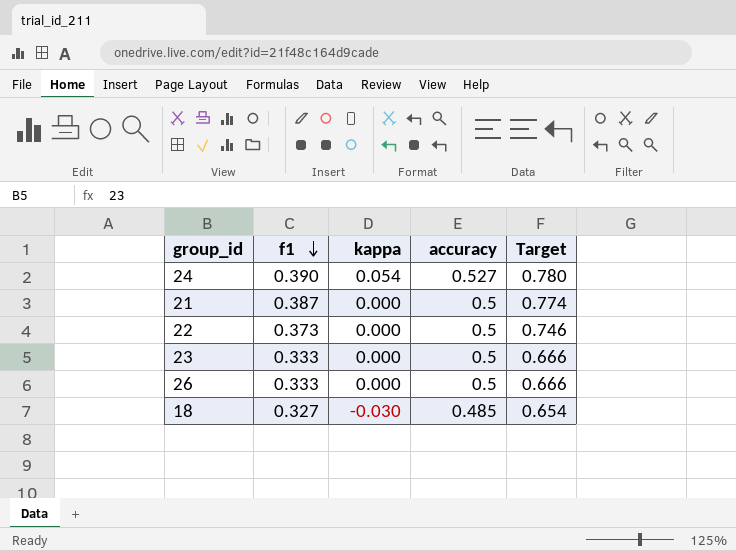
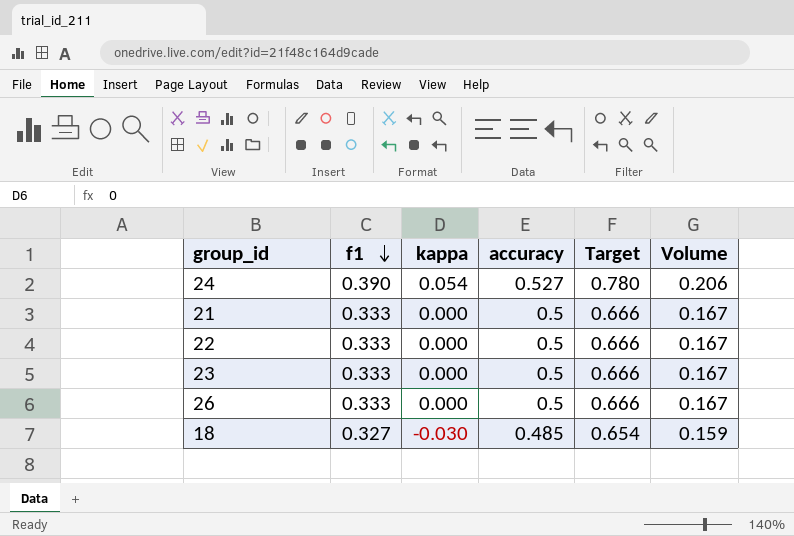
column Volume | formula: none -> [f1] * [accuracy]
21 | f1: 0.387 -> 0.333
21 | Target: 0.774 -> 0.666
22 | f1: 0.373 -> 0.333
22 | Target: 0.746 -> 0.666

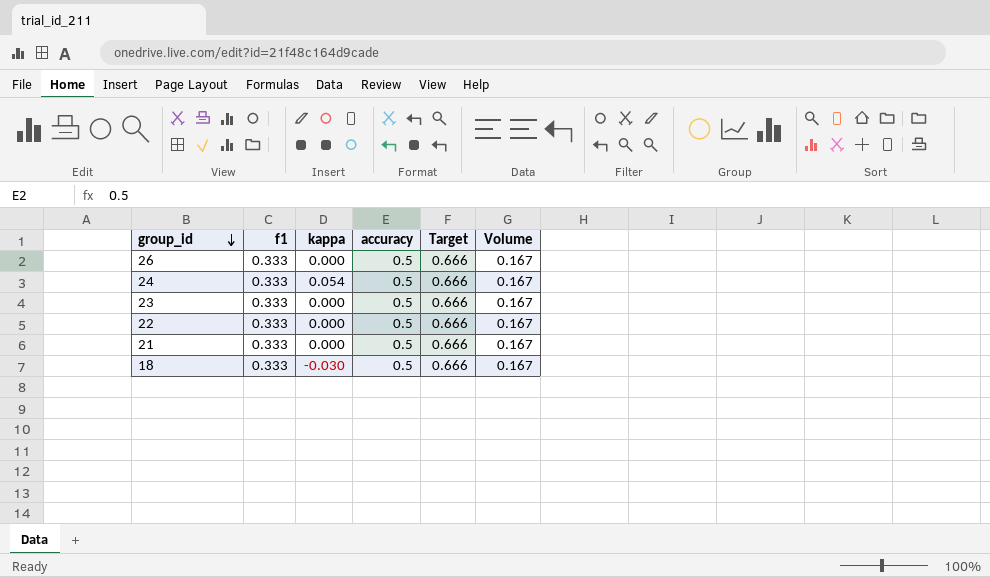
row order: f1 descending -> group_id descending
24 | f1: 0.390 -> 0.333
24 | accuracy: 0.527 -> 0.5
24 | Target: 0.780 -> 0.666
24 | Volume: 0.206 -> 0.167
18 | f1: 0.327 -> 0.333
18 | accuracy: 0.485 -> 0.5
18 | Target: 0.654 -> 0.666
18 | Volume: 0.159 -> 0.167

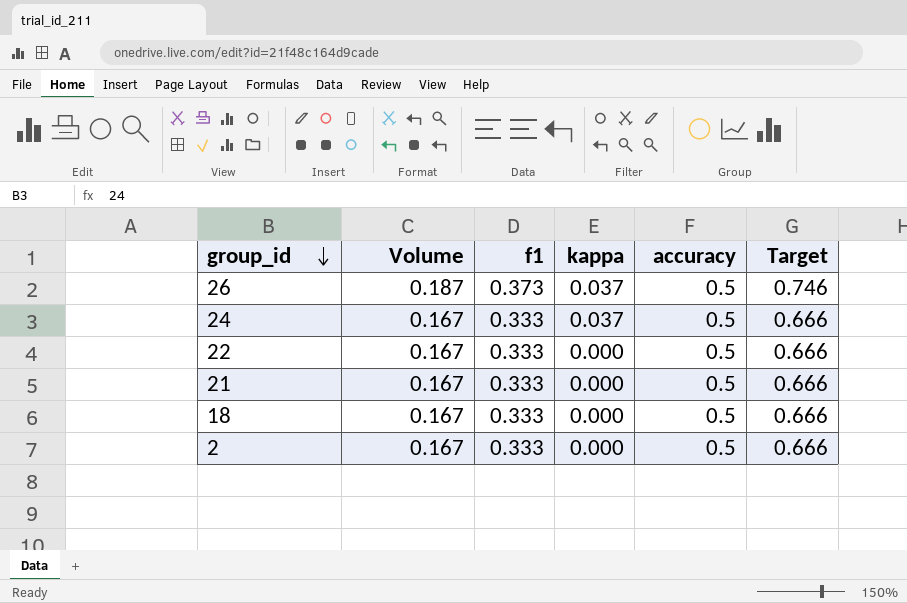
column Volume | position: 6 -> 2
row 23: 0.333 | 0.000 | 0.5 | 0.666 | 0.167 -> none
26 | Volume: 0.167 -> 0.187
26 | f1: 0.333 -> 0.373
26 | kappa: 0.000 -> 0.037
26 | Target: 0.666 -> 0.746
24 | kappa: 0.054 -> 0.037
18 | kappa: -0.030 -> 0.000
row 2: none -> 0.167 | 0.333 | 0.000 | 0.5 | 0.666

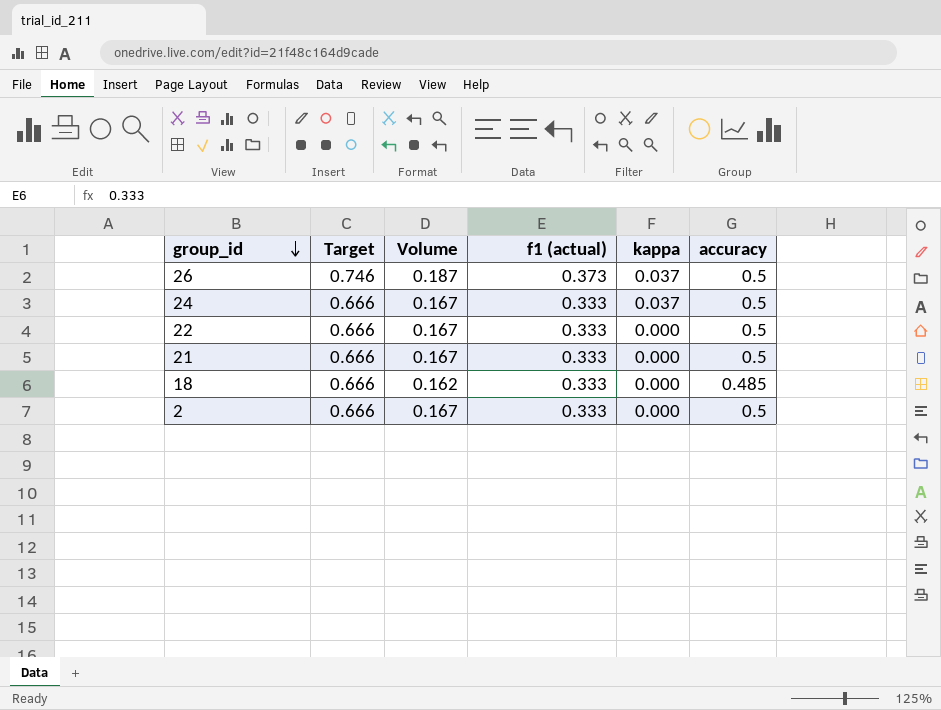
column Target | position: 6 -> 2
column name: f1 -> f1 (actual)
18 | Volume: 0.167 -> 0.162
18 | accuracy: 0.5 -> 0.485

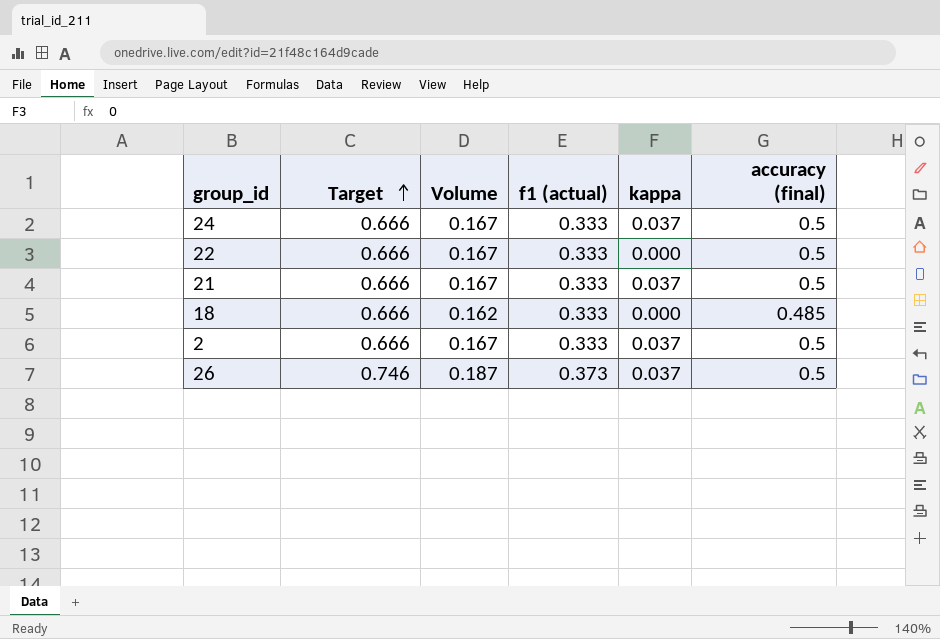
row order: group_id descending -> Target ascending
column name: accuracy -> accuracy (final)
21 | kappa: 0.000 -> 0.037
2 | kappa: 0.000 -> 0.037

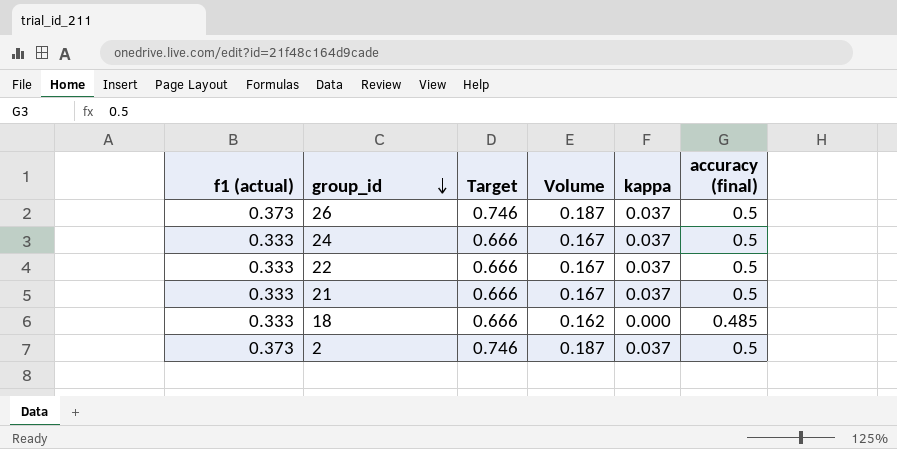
row order: Target ascending -> group_id descending
column f1 (actual) | position: 4 -> 1
22 | kappa: 0.000 -> 0.037
2 | f1 (actual): 0.333 -> 0.373
2 | Target: 0.666 -> 0.746
2 | Volume: 0.167 -> 0.187

